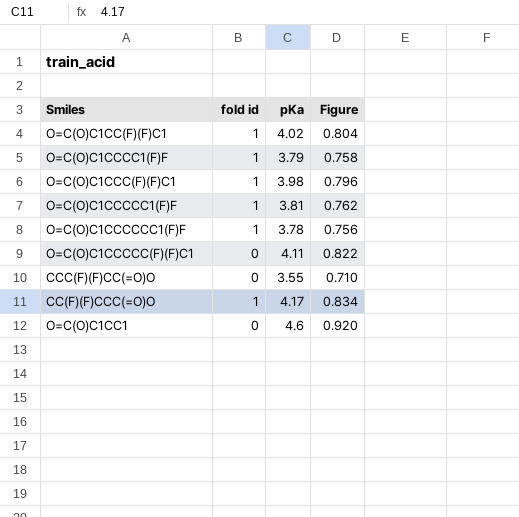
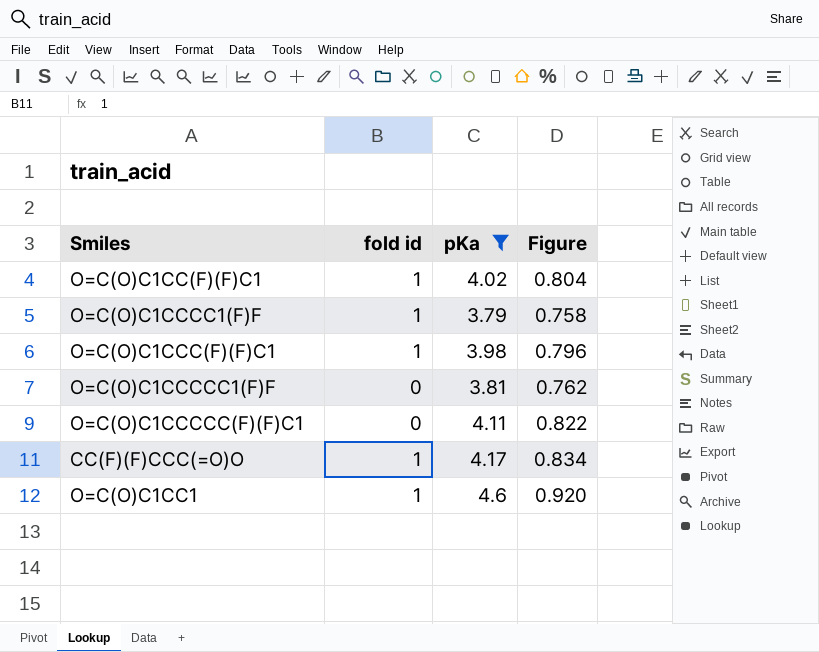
filter: none -> pKa >= 3.79
O=C(O)C1CCCCC1(F)F | fold id: 1 -> 0
O=C(O)C1CC1 | fold id: 0 -> 1

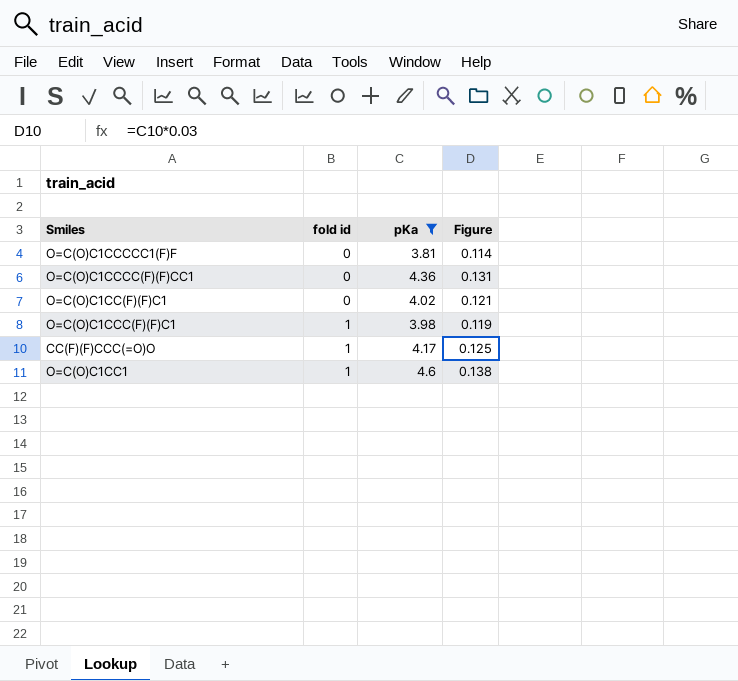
row order: none -> fold id ascending
column Figure | formula: [pKa] * 0.2 -> [pKa] * 0.03
row O=C(O)C1CCCC1(F)F: 1 | 3.79 | 0.758 -> none
row O=C(O)C1CCCCC(F)(F)C1: 0 | 4.11 | 0.822 -> none
row O=C(O)C1CCCC(F)(F)CC1: none -> 0 | 4.36 | 0.131
O=C(O)C1CC(F)(F)C1 | fold id: 1 -> 0

